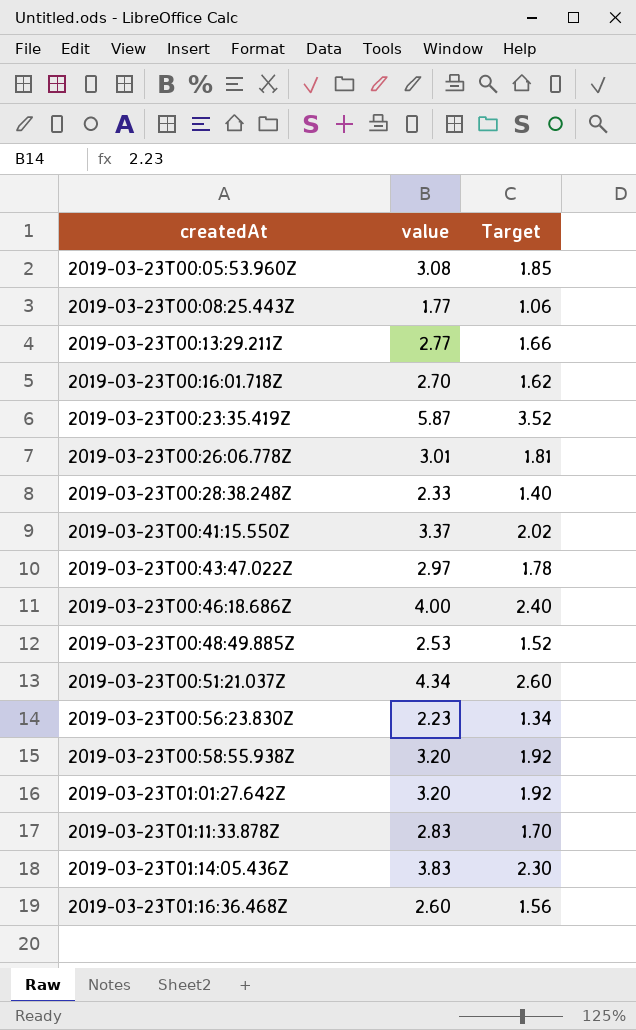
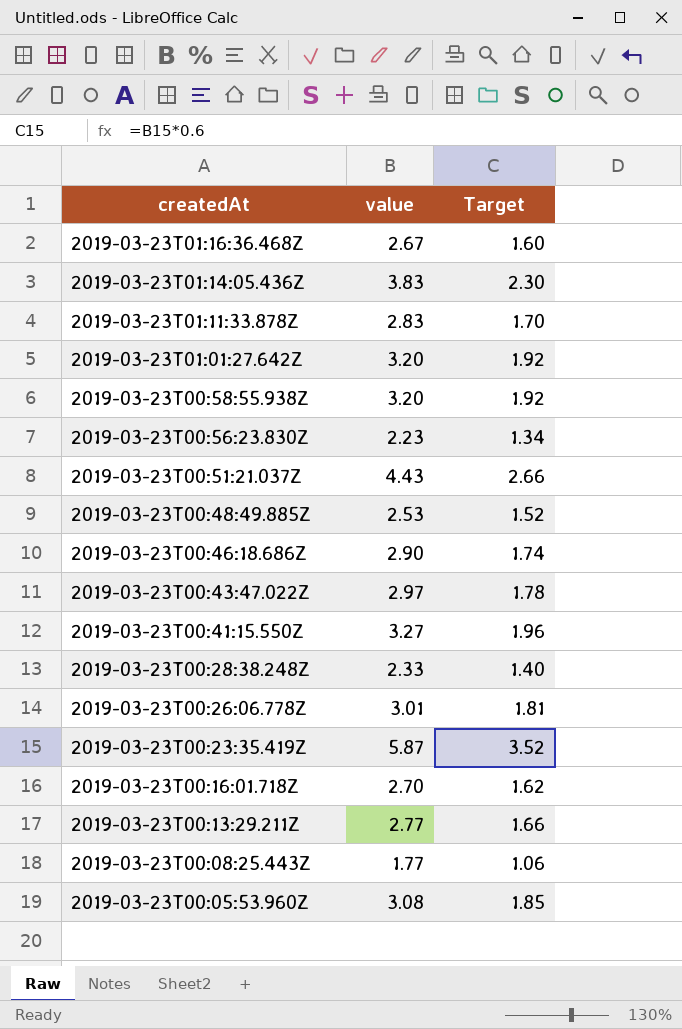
row order: createdAt ascending -> createdAt descending
2019-03-23T01:16:36.468Z | value: 2.60 -> 2.67
2019-03-23T01:16:36.468Z | Target: 1.56 -> 1.60
2019-03-23T00:51:21.037Z | value: 4.34 -> 4.43
2019-03-23T00:51:21.037Z | Target: 2.60 -> 2.66
2019-03-23T00:46:18.686Z | value: 4.00 -> 2.90
2019-03-23T00:46:18.686Z | Target: 2.40 -> 1.74
2019-03-23T00:41:15.550Z | value: 3.37 -> 3.27
2019-03-23T00:41:15.550Z | Target: 2.02 -> 1.96

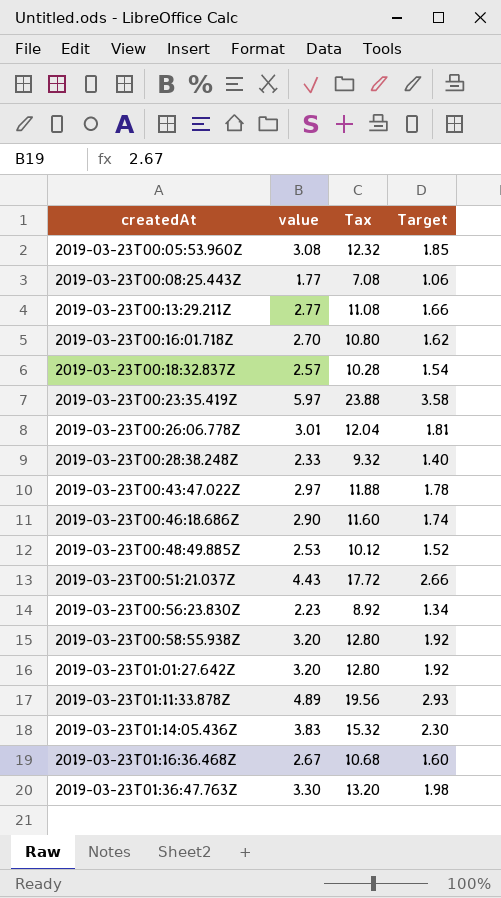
row order: createdAt descending -> createdAt ascending
column Tax | formula: none -> [value] * 4
row 2019-03-23T00:41:15.550Z: 3.27 | 1.96 -> none
row 2019-03-23T00:18:32.837Z: none -> 2.57 | 10.28 | 1.54
2019-03-23T00:23:35.419Z | value: 5.87 -> 5.97
2019-03-23T00:23:35.419Z | Target: 3.52 -> 3.58
2019-03-23T01:11:33.878Z | value: 2.83 -> 4.89
2019-03-23T01:11:33.878Z | Target: 1.70 -> 2.93
row 2019-03-23T01:36:47.763Z: none -> 3.30 | 13.20 | 1.98

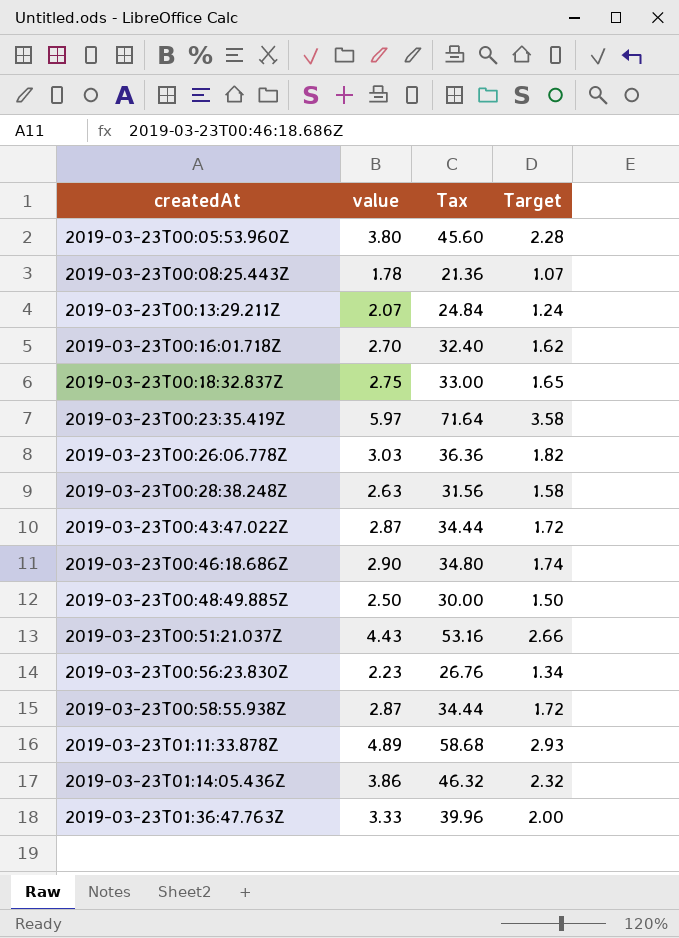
column Tax | formula: [value] * 4 -> [value] * 12
row 2019-03-23T01:01:27.642Z: 3.20 | 12.80 | 1.92 -> none
row 2019-03-23T01:16:36.468Z: 2.67 | 10.68 | 1.60 -> none
2019-03-23T00:05:53.960Z | value: 3.08 -> 3.80
2019-03-23T00:05:53.960Z | Target: 1.85 -> 2.28
2019-03-23T00:08:25.443Z | value: 1.77 -> 1.78
2019-03-23T00:08:25.443Z | Target: 1.06 -> 1.07
2019-03-23T00:13:29.211Z | value: 2.77 -> 2.07
2019-03-23T00:13:29.211Z | Target: 1.66 -> 1.24
2019-03-23T00:18:32.837Z | value: 2.57 -> 2.75
2019-03-23T00:18:32.837Z | Target: 1.54 -> 1.65
2019-03-23T00:26:06.778Z | value: 3.01 -> 3.03
2019-03-23T00:26:06.778Z | Target: 1.81 -> 1.82
2019-03-23T00:28:38.248Z | value: 2.33 -> 2.63
2019-03-23T00:28:38.248Z | Target: 1.40 -> 1.58
2019-03-23T00:43:47.022Z | value: 2.97 -> 2.87
2019-03-23T00:43:47.022Z | Target: 1.78 -> 1.72
2019-03-23T00:48:49.885Z | value: 2.53 -> 2.50
2019-03-23T00:48:49.885Z | Target: 1.52 -> 1.50
2019-03-23T00:58:55.938Z | value: 3.20 -> 2.87
2019-03-23T00:58:55.938Z | Target: 1.92 -> 1.72
2019-03-23T01:14:05.436Z | value: 3.83 -> 3.86
2019-03-23T01:14:05.436Z | Target: 2.30 -> 2.32
2019-03-23T01:36:47.763Z | value: 3.30 -> 3.33
2019-03-23T01:36:47.763Z | Target: 1.98 -> 2.00

